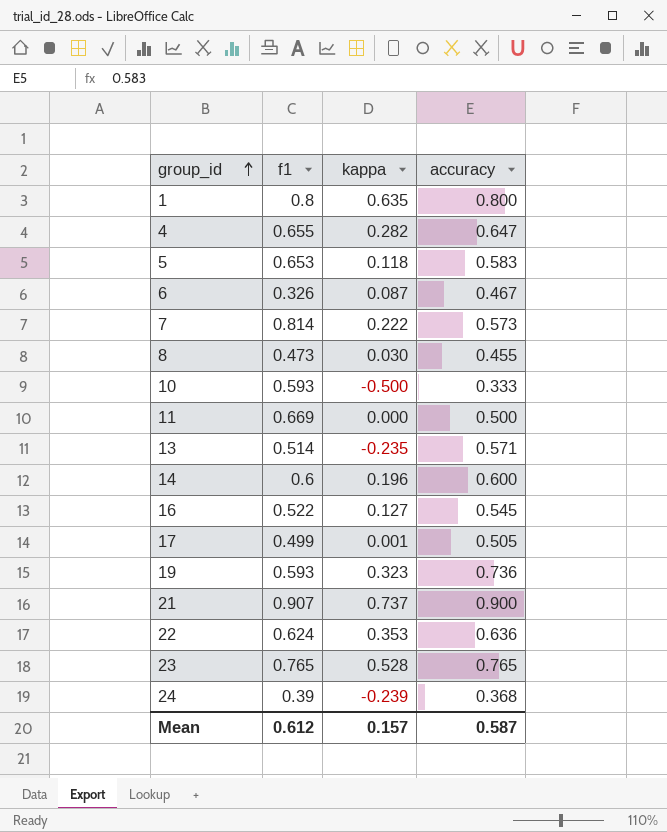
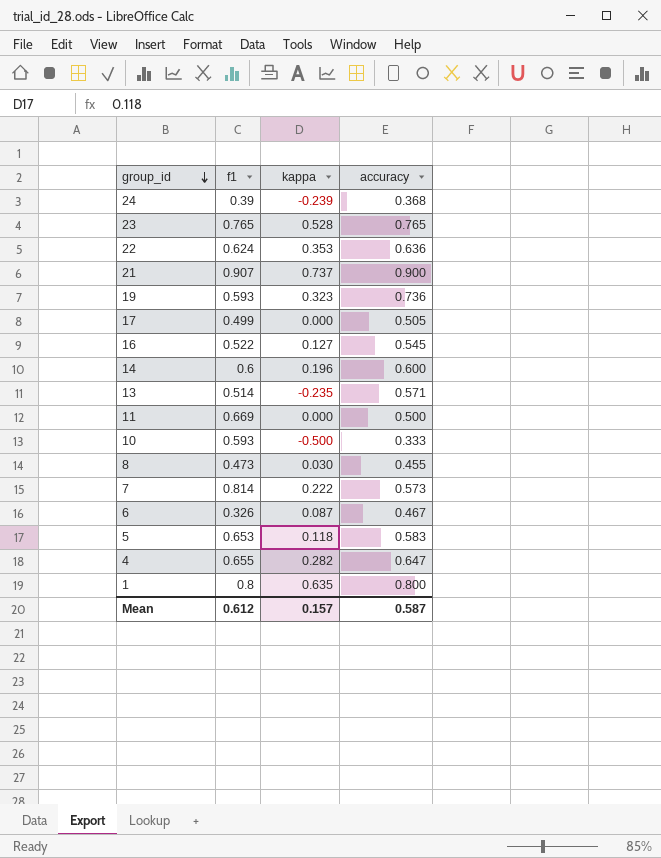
row order: group_id ascending -> group_id descending
17 | kappa: 0.001 -> 0.000

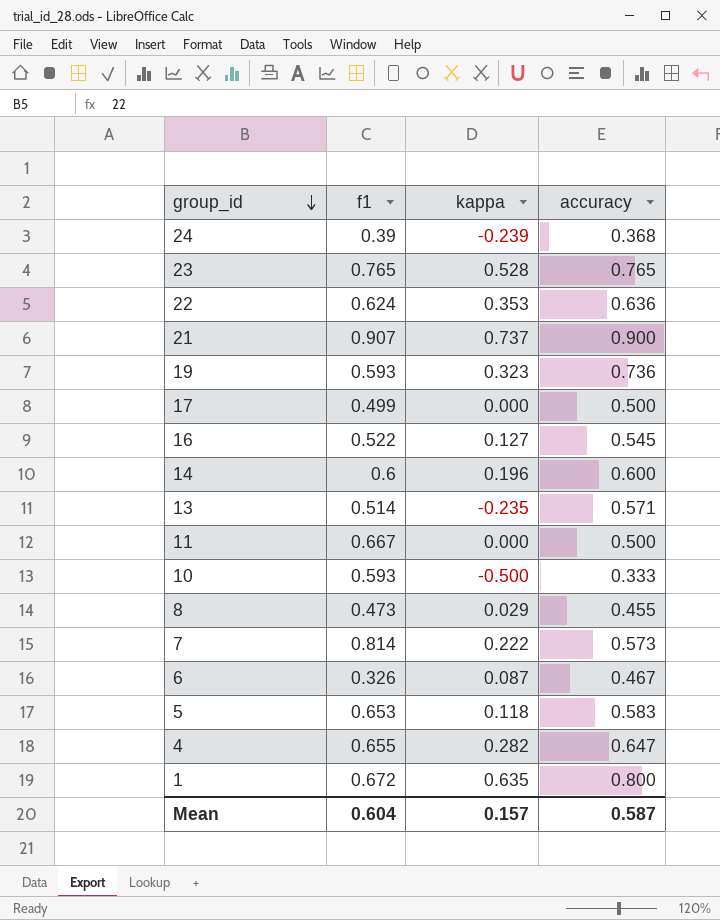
17 | accuracy: 0.505 -> 0.500
11 | f1: 0.669 -> 0.667
8 | kappa: 0.030 -> 0.029
1 | f1: 0.8 -> 0.672
Mean | f1: 0.612 -> 0.604

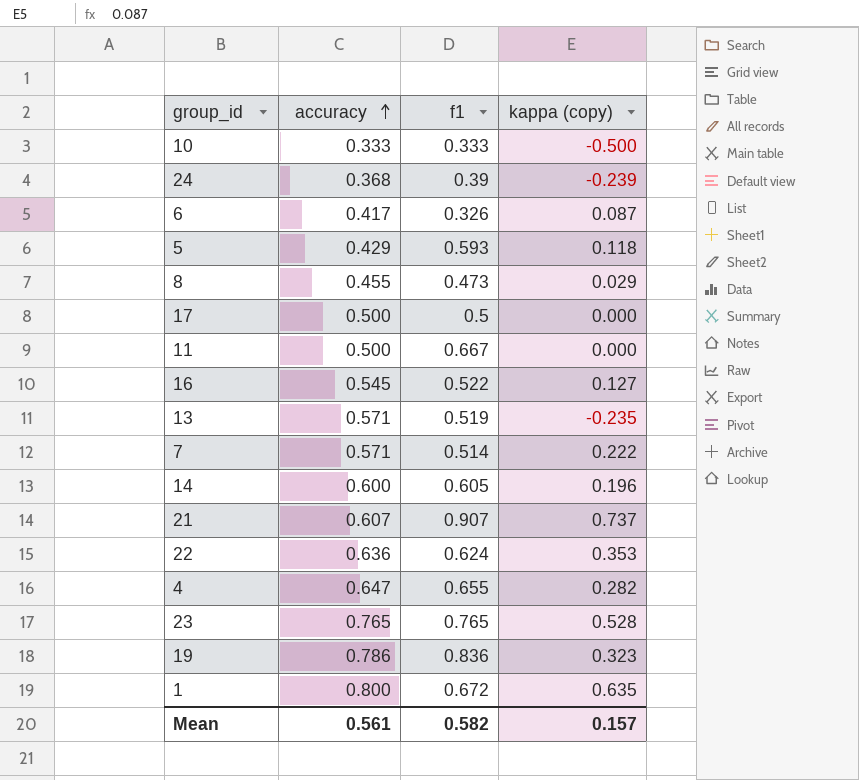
row order: group_id descending -> accuracy ascending
column accuracy | position: 4 -> 2
column name: kappa -> kappa (copy)
10 | f1: 0.593 -> 0.333
6 | accuracy: 0.467 -> 0.417
5 | accuracy: 0.583 -> 0.429
5 | f1: 0.653 -> 0.593
17 | f1: 0.499 -> 0.5
13 | f1: 0.514 -> 0.519
7 | accuracy: 0.573 -> 0.571
7 | f1: 0.814 -> 0.514
14 | f1: 0.6 -> 0.605
21 | accuracy: 0.900 -> 0.607
19 | accuracy: 0.736 -> 0.786
19 | f1: 0.593 -> 0.836
Mean | accuracy: 0.587 -> 0.561
Mean | f1: 0.604 -> 0.582

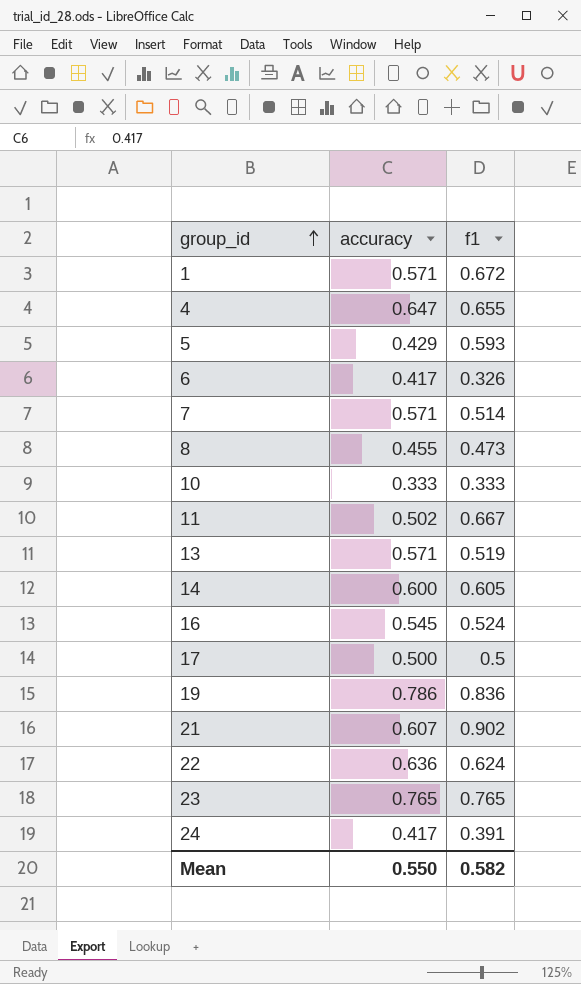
row order: accuracy ascending -> group_id ascending
column kappa (copy) | position: 4 -> none
1 | accuracy: 0.800 -> 0.571
11 | accuracy: 0.500 -> 0.502
16 | f1: 0.522 -> 0.524
21 | f1: 0.907 -> 0.902
24 | accuracy: 0.368 -> 0.417
24 | f1: 0.39 -> 0.391
Mean | accuracy: 0.561 -> 0.550

